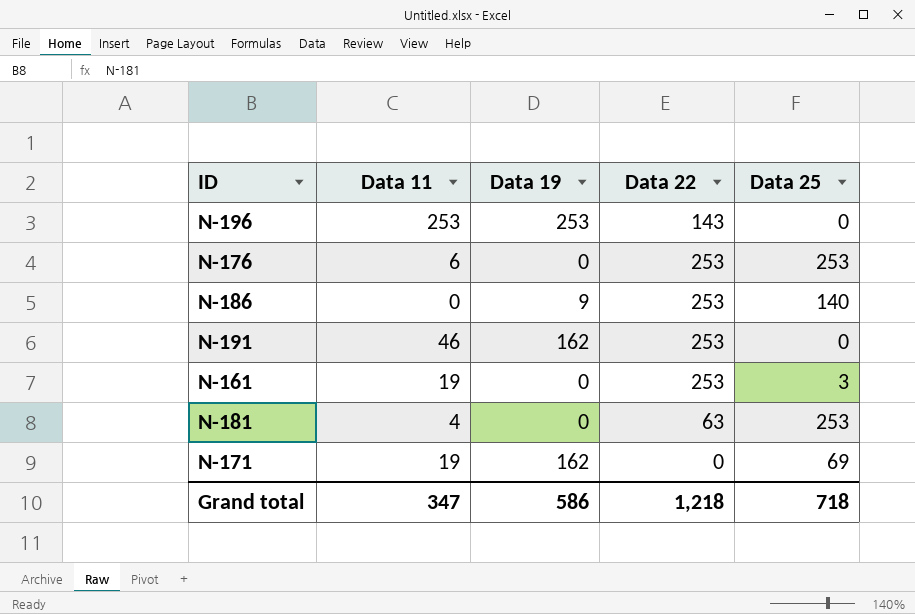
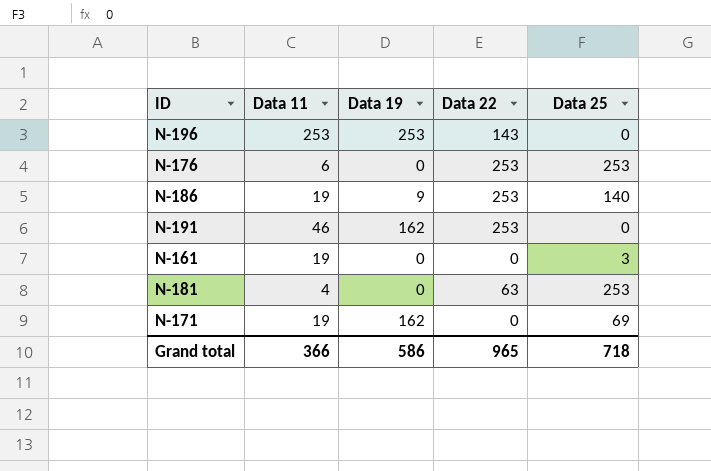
N-186 | Data 11: 0 -> 19
N-161 | Data 22: 253 -> 0
Grand total | Data 11: 347 -> 366
Grand total | Data 22: 1,218 -> 965

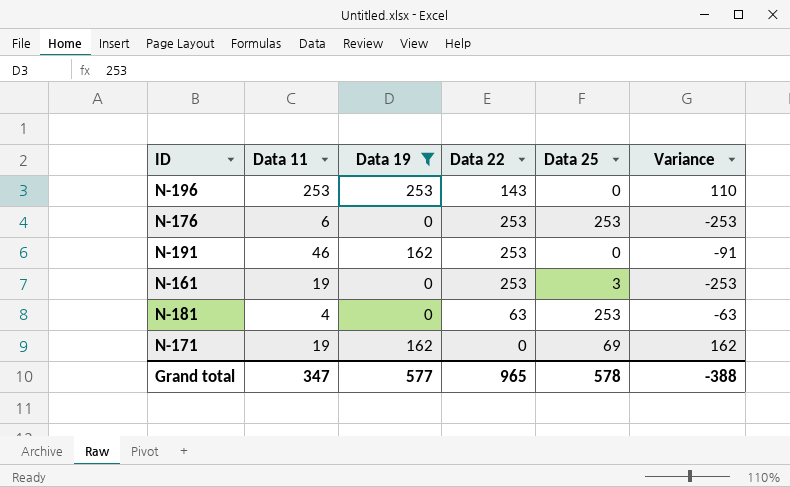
filter: none -> Data 19 != 9
column Variance | formula: none -> [Data 19] - [Data 22]
N-161 | Data 22: 0 -> 253
Grand total | Data 11: 366 -> 347
Grand total | Data 19: 586 -> 577
Grand total | Data 25: 718 -> 578

